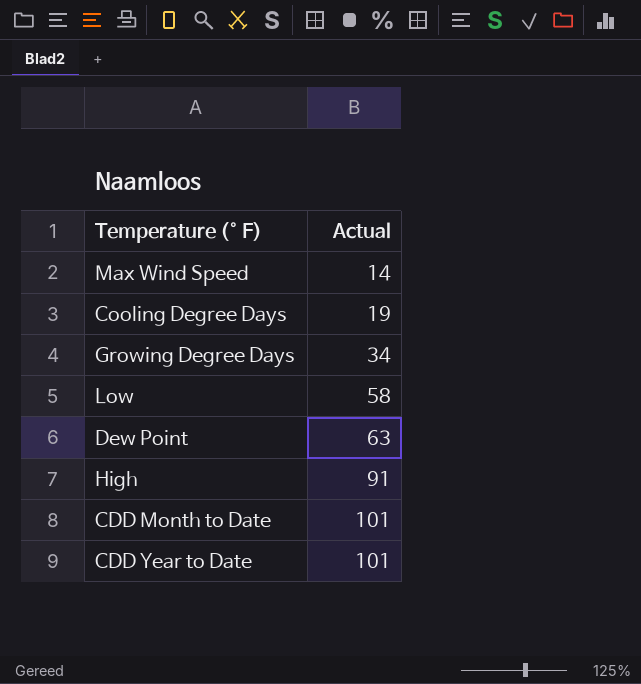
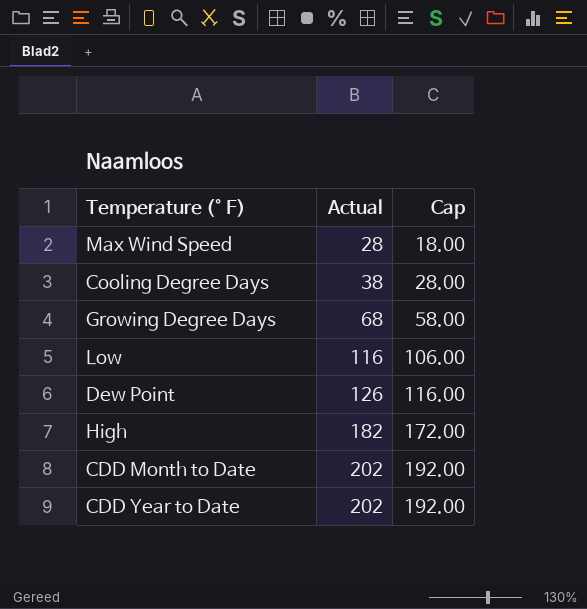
column Cap | formula: none -> [Actual] - 10
Max Wind Speed | Actual: 14 -> 28
Cooling Degree Days | Actual: 19 -> 38
Growing Degree Days | Actual: 34 -> 68
Low | Actual: 58 -> 116
Dew Point | Actual: 63 -> 126
High | Actual: 91 -> 182
CDD Month to Date | Actual: 101 -> 202
CDD Year to Date | Actual: 101 -> 202

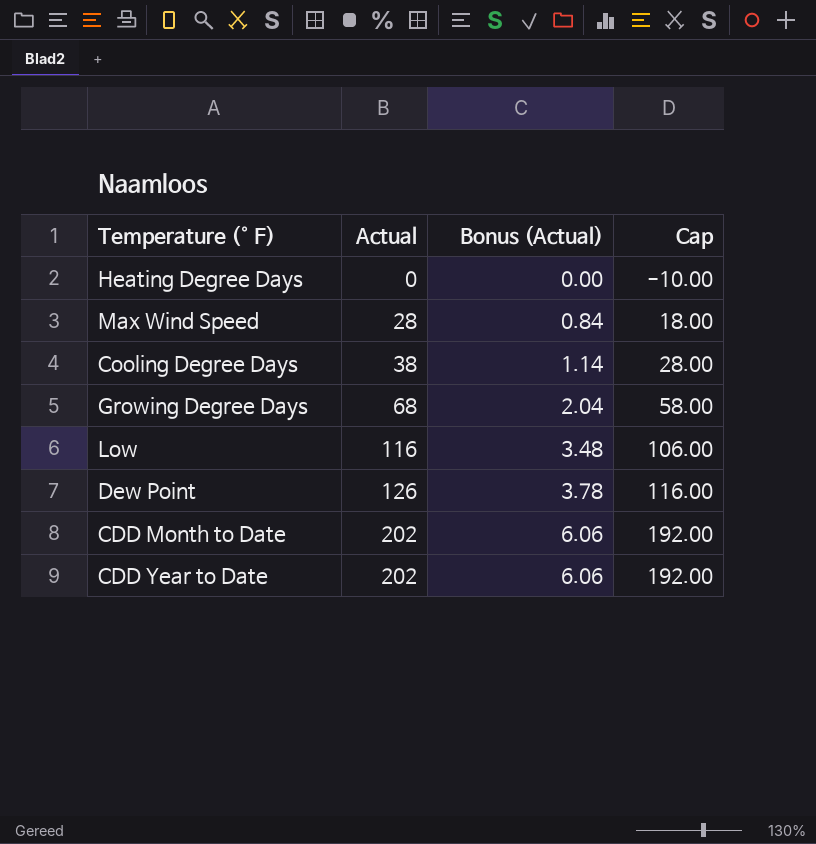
column Bonus (Actual) | formula: none -> [Actual] * 0.03
row High: 182 | 172.00 -> none
row Heating Degree Days: none -> 0 | 0.00 | -10.00

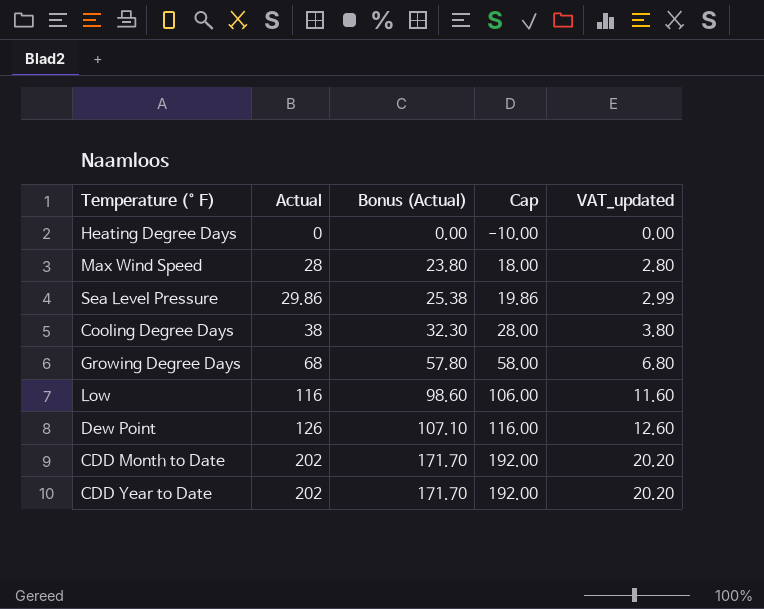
column Bonus (Actual) | formula: [Actual] * 0.03 -> [Actual] * 0.85
column VAT_updated | formula: none -> [Actual] * 0.1
row Sea Level Pressure: none -> 29.86 | 25.38 | 19.86 | 2.99

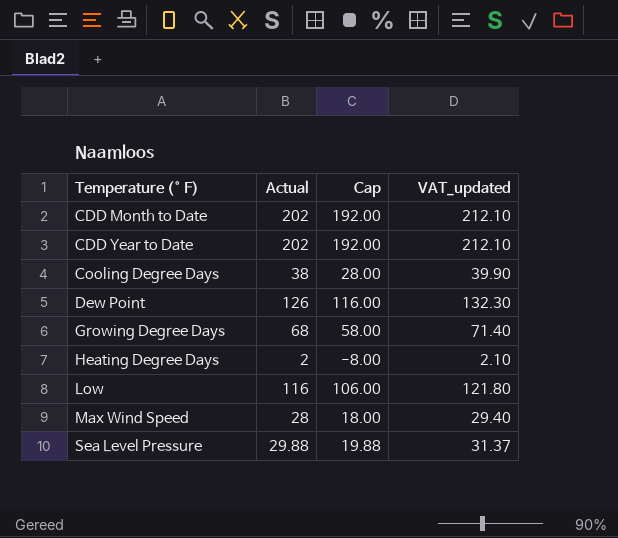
row order: Actual ascending -> Temperature (° F) ascending
column Bonus (Actual) | formula: [Actual] * 0.85 -> none
column VAT_updated | formula: [Actual] * 0.1 -> [Actual] * 1.05
Heating Degree Days | Actual: 0 -> 2
Heating Degree Days | Cap: -10.00 -> -8.00
Sea Level Pressure | Actual: 29.86 -> 29.88
Sea Level Pressure | Cap: 19.86 -> 19.88

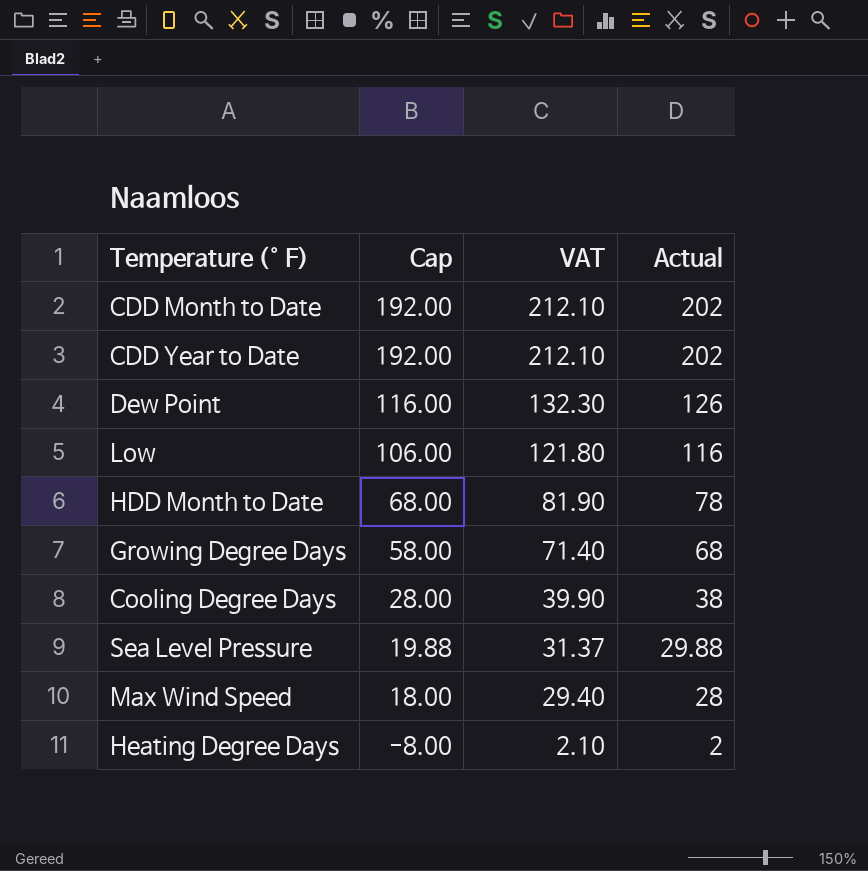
row order: Temperature (° F) ascending -> Cap descending
column name: VAT_updated -> VAT
column Actual | position: 2 -> 4
row HDD Month to Date: none -> 68.00 | 81.90 | 78

